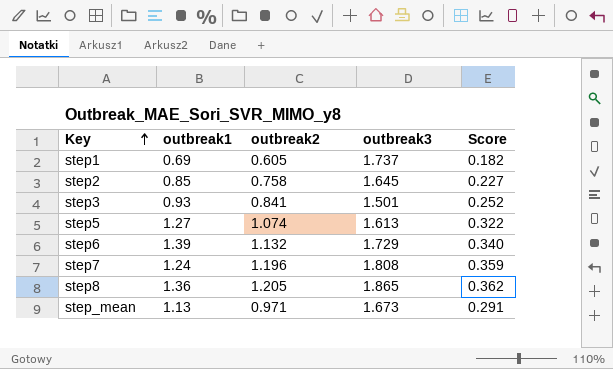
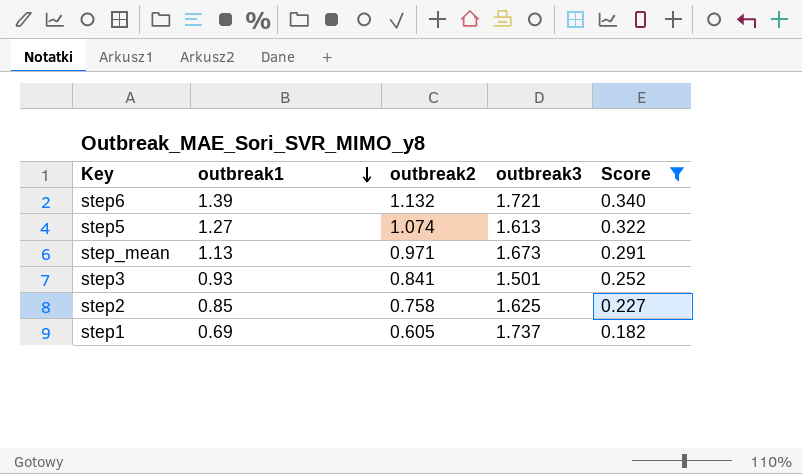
filter: none -> Score <= 0.340
row order: Key ascending -> outbreak1 descending
step6 | outbreak3: 1.729 -> 1.721
step2 | outbreak3: 1.645 -> 1.625

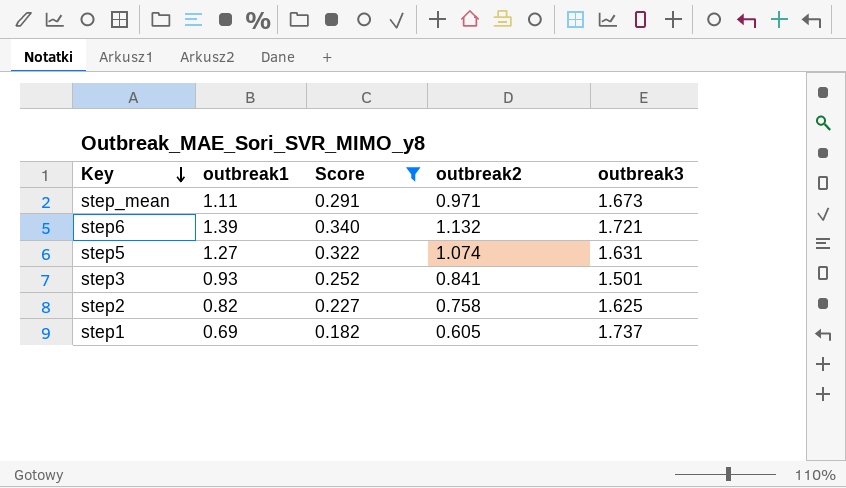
row order: outbreak1 descending -> Key descending
column Score | position: 5 -> 3
step_mean | outbreak1: 1.13 -> 1.11
step5 | outbreak3: 1.613 -> 1.631
step2 | outbreak1: 0.85 -> 0.82

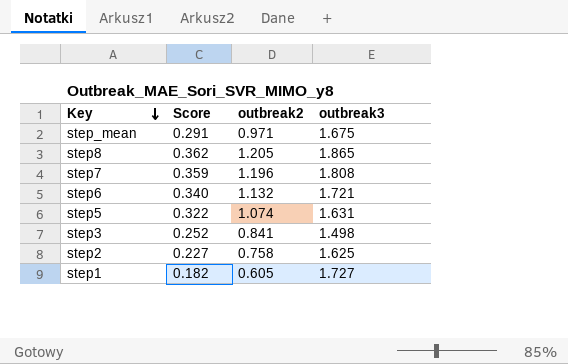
filter: Score <= 0.340 -> none
column outbreak1 | position: 2 -> none
step_mean | outbreak3: 1.673 -> 1.675
step3 | outbreak3: 1.501 -> 1.498
step1 | outbreak3: 1.737 -> 1.727

